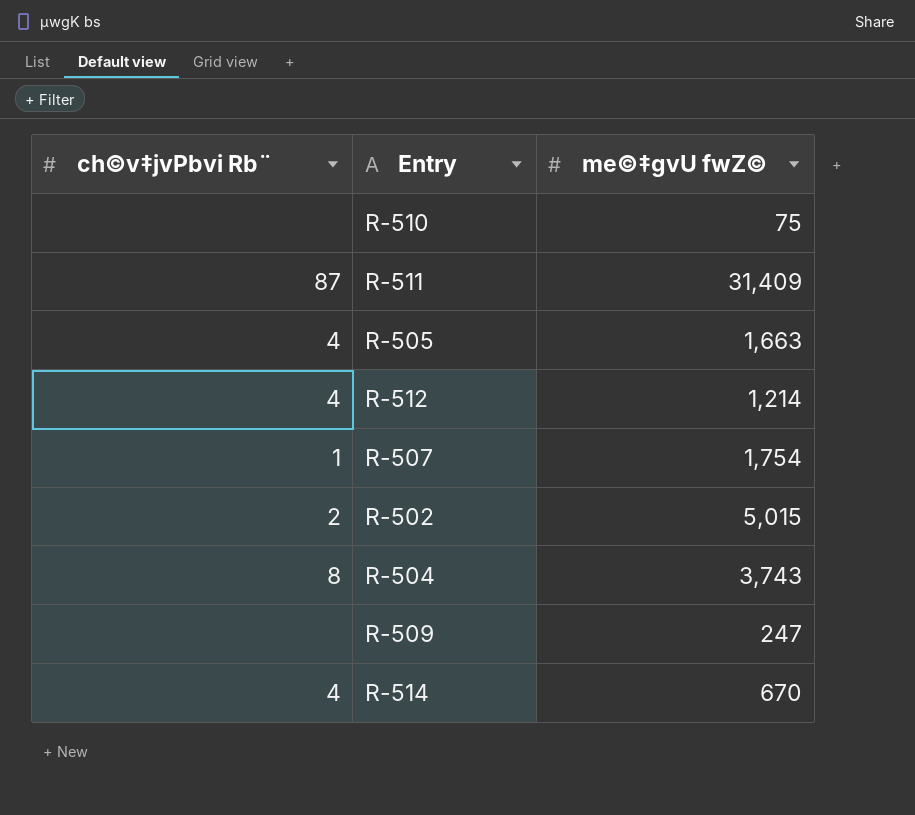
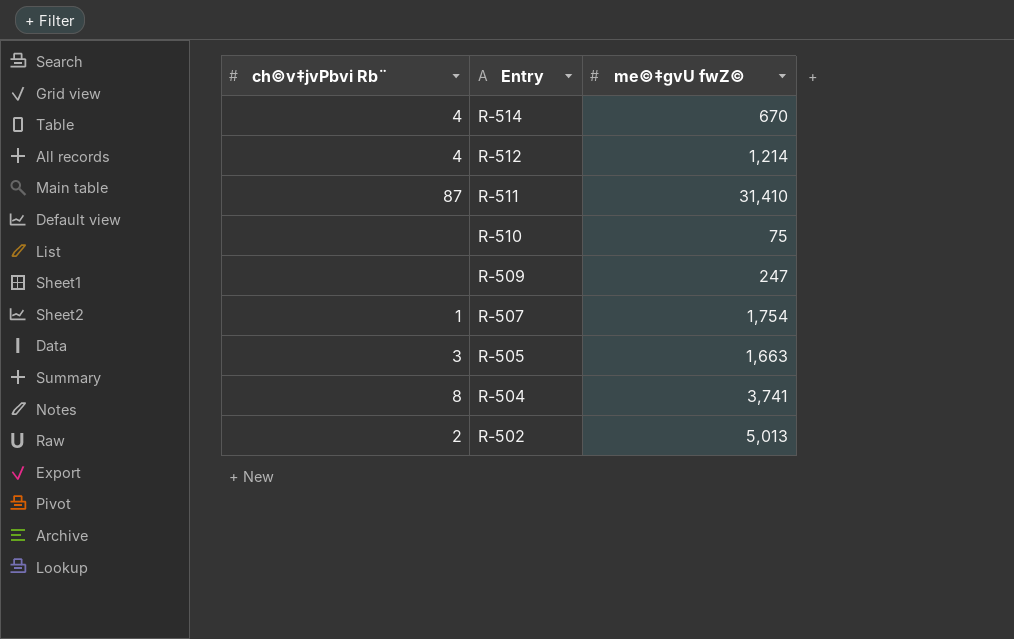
row order: none -> Entry descending
R-511 | me©‡gvU fwZ©: 31,409 -> 31,410
R-505 | ch©v‡jvPbvi Rb¨: 4 -> 3
R-504 | me©‡gvU fwZ©: 3,743 -> 3,741
R-502 | me©‡gvU fwZ©: 5,015 -> 5,013

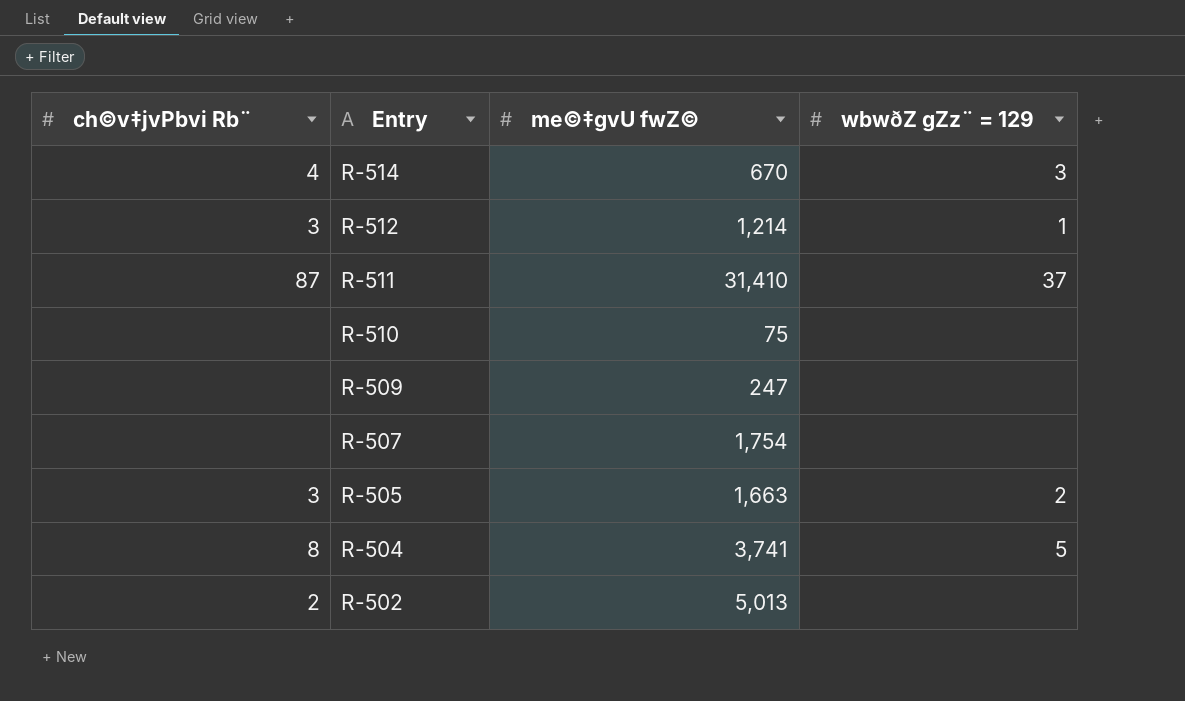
column wbwðZ gZz¨ = 129 | position: none -> 4
R-512 | ch©v‡jvPbvi Rb¨: 4 -> 3
R-507 | ch©v‡jvPbvi Rb¨: 1 -> none

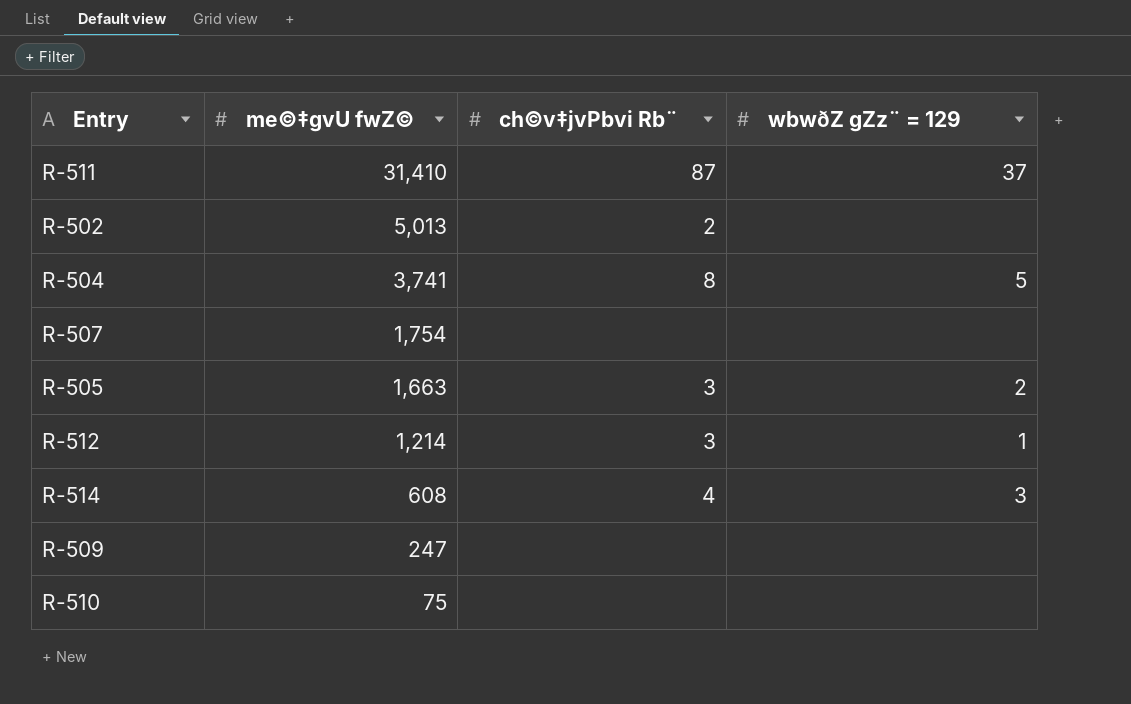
row order: Entry descending -> me©‡gvU fwZ© descending
column ch©v‡jvPbvi Rb¨ | position: 1 -> 3
R-514 | me©‡gvU fwZ©: 670 -> 608

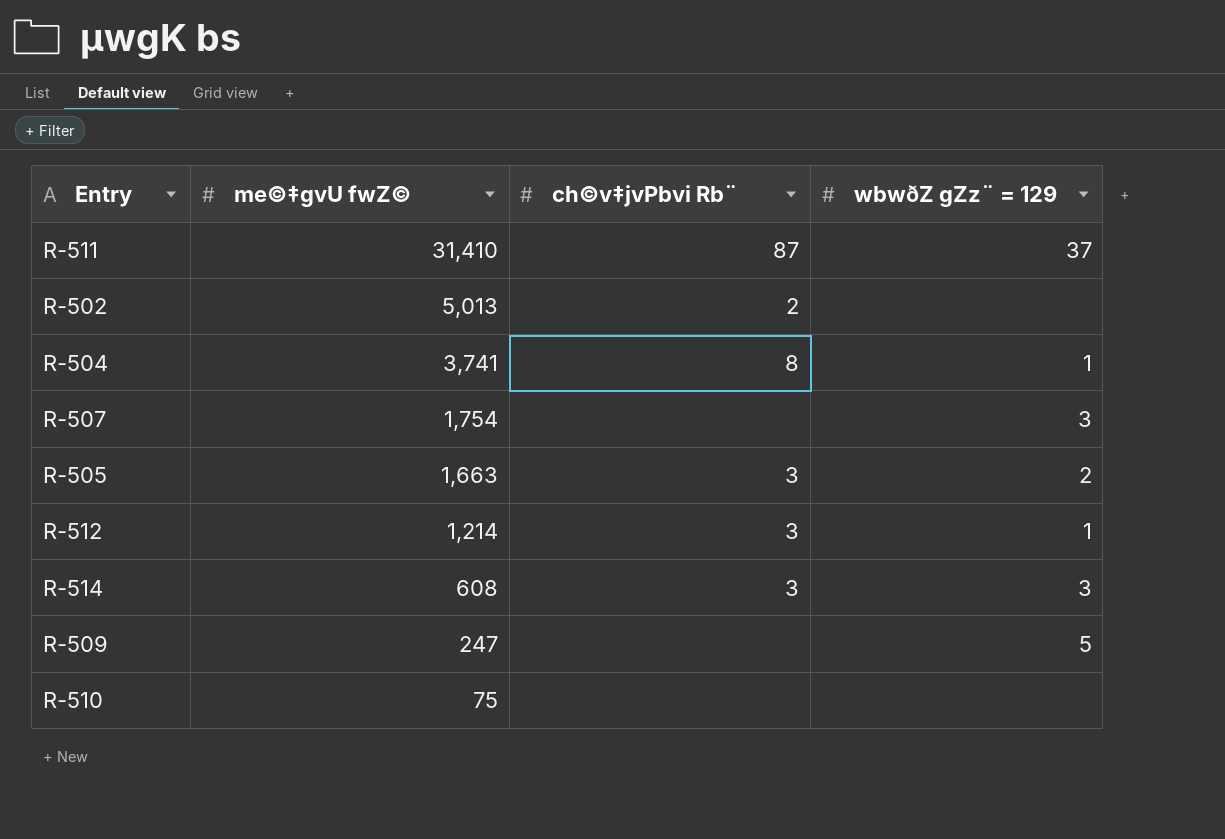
R-504 | wbwðZ gZz¨ = 129: 5 -> 1
R-507 | wbwðZ gZz¨ = 129: none -> 3
R-514 | ch©v‡jvPbvi Rb¨: 4 -> 3
R-509 | wbwðZ gZz¨ = 129: none -> 5

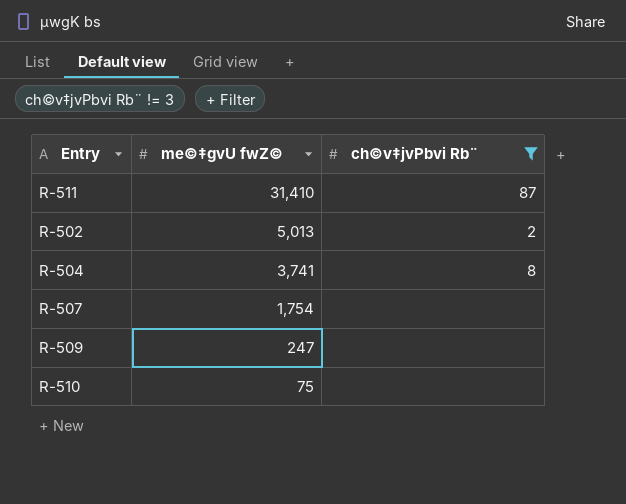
filter: none -> ch©v‡jvPbvi Rb¨ != 3
column wbwðZ gZz¨ = 129 | position: 4 -> none

